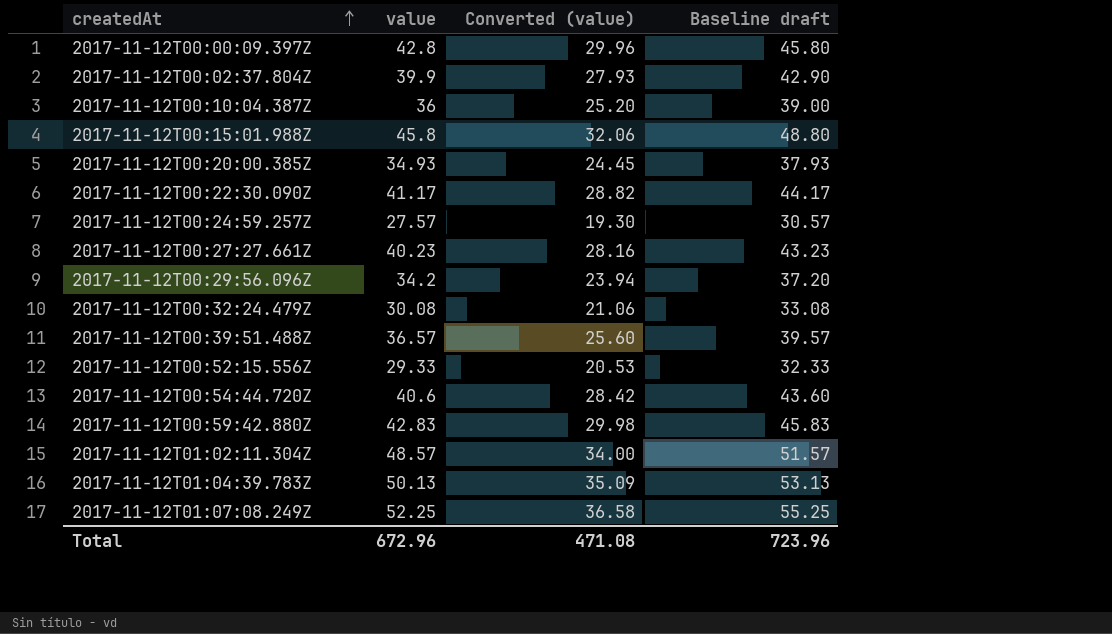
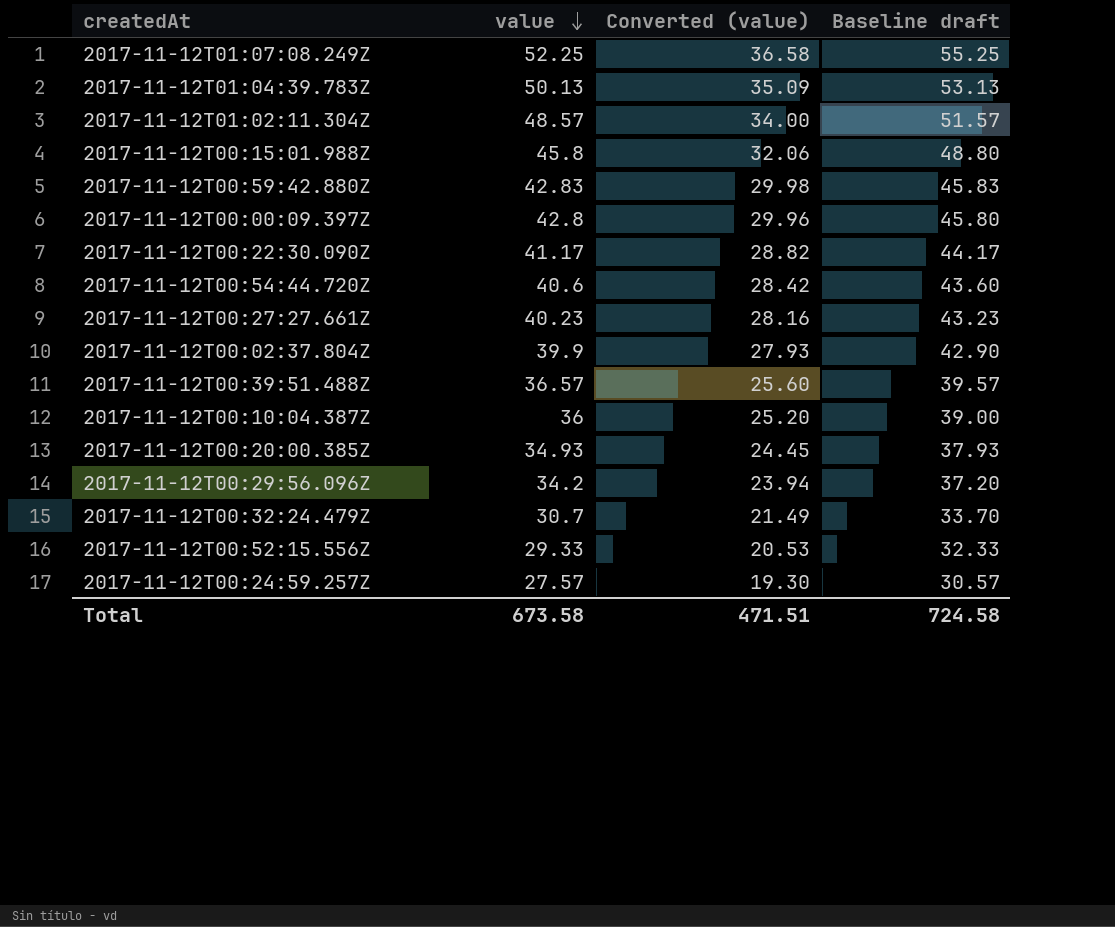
row order: createdAt ascending -> value descending
2017-11-12T00:32:24.479Z | value: 30.08 -> 30.7
2017-11-12T00:32:24.479Z | Converted (value): 21.06 -> 21.49
2017-11-12T00:32:24.479Z | Baseline draft: 33.08 -> 33.70
Total | value: 672.96 -> 673.58
Total | Converted (value): 471.08 -> 471.51
Total | Baseline draft: 723.96 -> 724.58

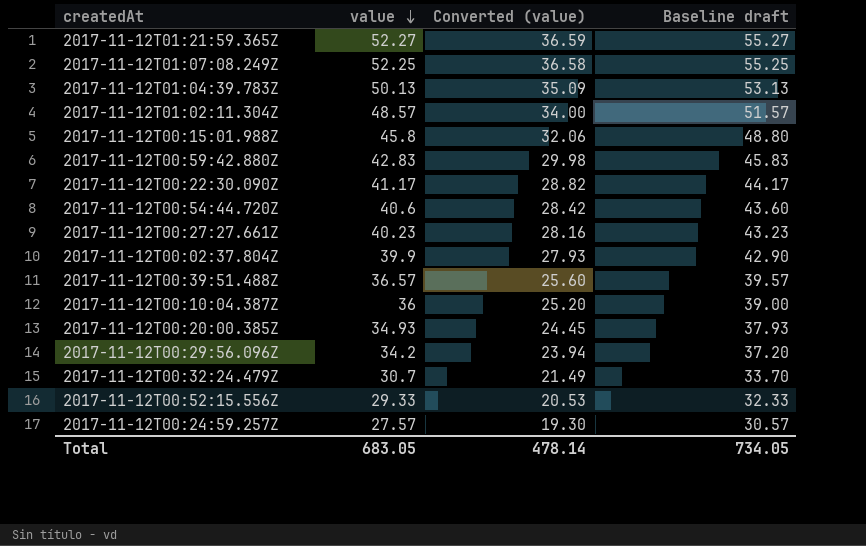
row 2017-11-12T00:00:09.397Z: 42.8 | 29.96 | 45.80 -> none
row 2017-11-12T01:21:59.365Z: none -> 52.27 | 36.59 | 55.27
Total | value: 673.58 -> 683.05
Total | Converted (value): 471.51 -> 478.14
Total | Baseline draft: 724.58 -> 734.05

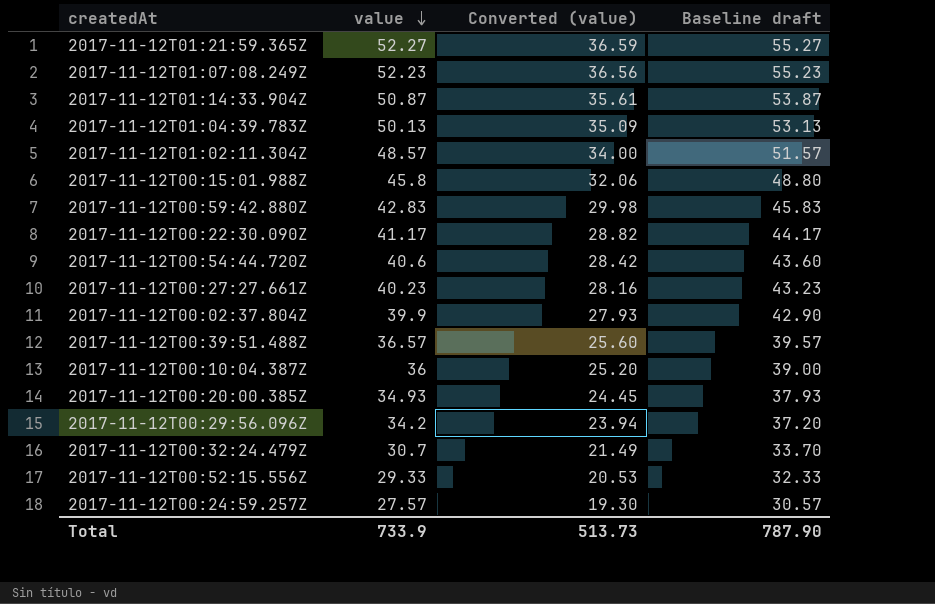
2017-11-12T01:07:08.249Z | value: 52.25 -> 52.23
2017-11-12T01:07:08.249Z | Converted (value): 36.58 -> 36.56
2017-11-12T01:07:08.249Z | Baseline draft: 55.25 -> 55.23
row 2017-11-12T01:14:33.904Z: none -> 50.87 | 35.61 | 53.87
Total | value: 683.05 -> 733.9
Total | Converted (value): 478.14 -> 513.73
Total | Baseline draft: 734.05 -> 787.90

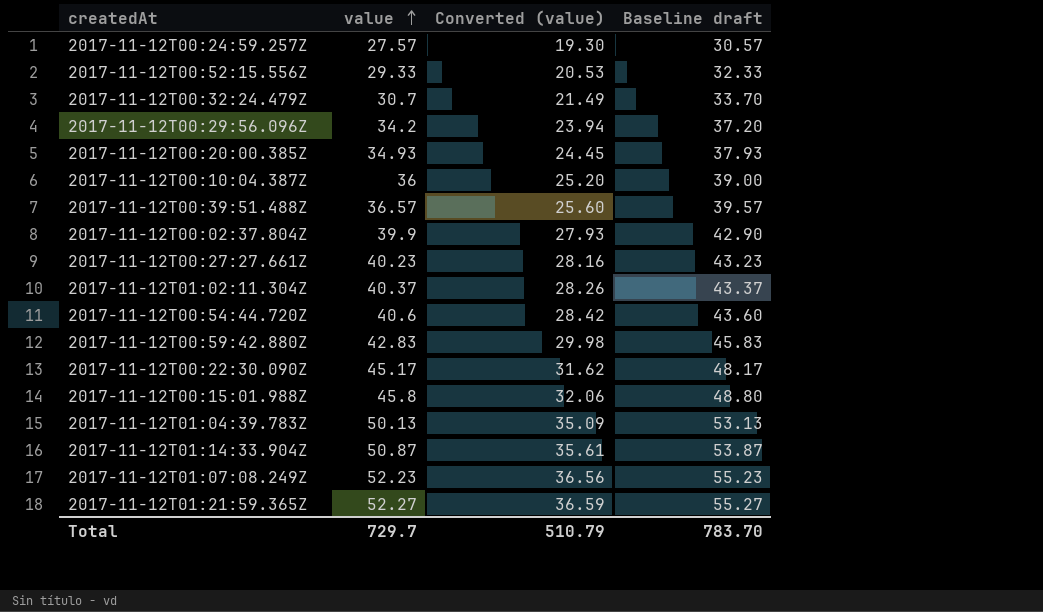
row order: value descending -> value ascending
2017-11-12T01:02:11.304Z | value: 48.57 -> 40.37
2017-11-12T01:02:11.304Z | Converted (value): 34.00 -> 28.26
2017-11-12T01:02:11.304Z | Baseline draft: 51.57 -> 43.37
2017-11-12T00:22:30.090Z | value: 41.17 -> 45.17
2017-11-12T00:22:30.090Z | Converted (value): 28.82 -> 31.62
2017-11-12T00:22:30.090Z | Baseline draft: 44.17 -> 48.17
Total | value: 733.9 -> 729.7
Total | Converted (value): 513.73 -> 510.79
Total | Baseline draft: 787.90 -> 783.70

